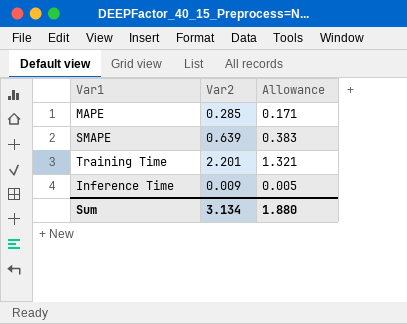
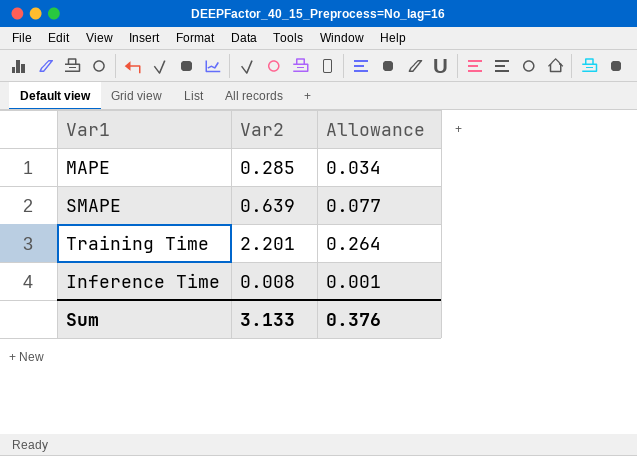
column Allowance | formula: [Var2] * 0.6 -> [Var2] * 0.12
Inference Time | Var2: 0.009 -> 0.008
Sum | Var2: 3.134 -> 3.133
Sum | Allowance: 1.880 -> 0.376

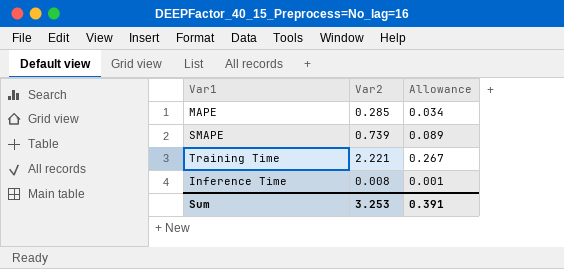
SMAPE | Var2: 0.639 -> 0.739
SMAPE | Allowance: 0.077 -> 0.089
Training Time | Var2: 2.201 -> 2.221
Training Time | Allowance: 0.264 -> 0.267
Sum | Var2: 3.133 -> 3.253
Sum | Allowance: 0.376 -> 0.391

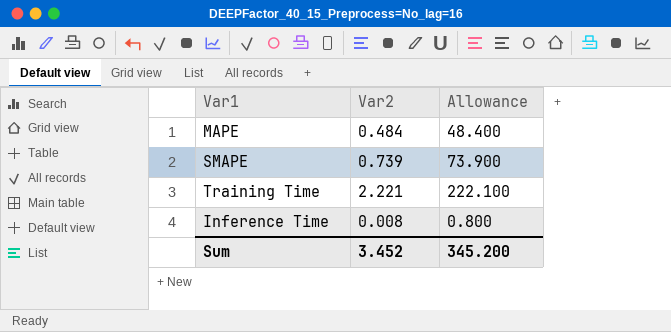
column Allowance | formula: [Var2] * 0.12 -> [Var2] * 100
MAPE | Var2: 0.285 -> 0.484
Sum | Var2: 3.253 -> 3.452
Sum | Allowance: 0.391 -> 345.200

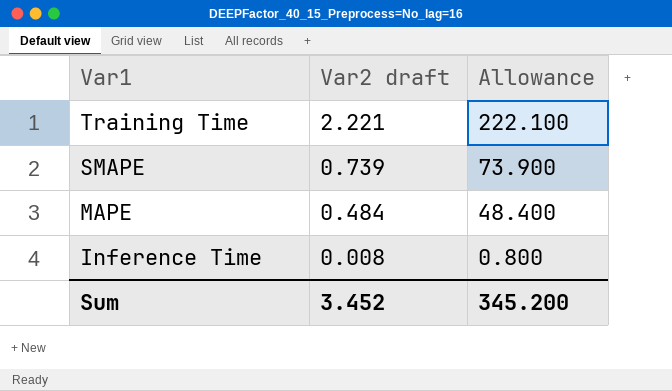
row order: none -> Var1 descending
column name: Var2 -> Var2 draft

